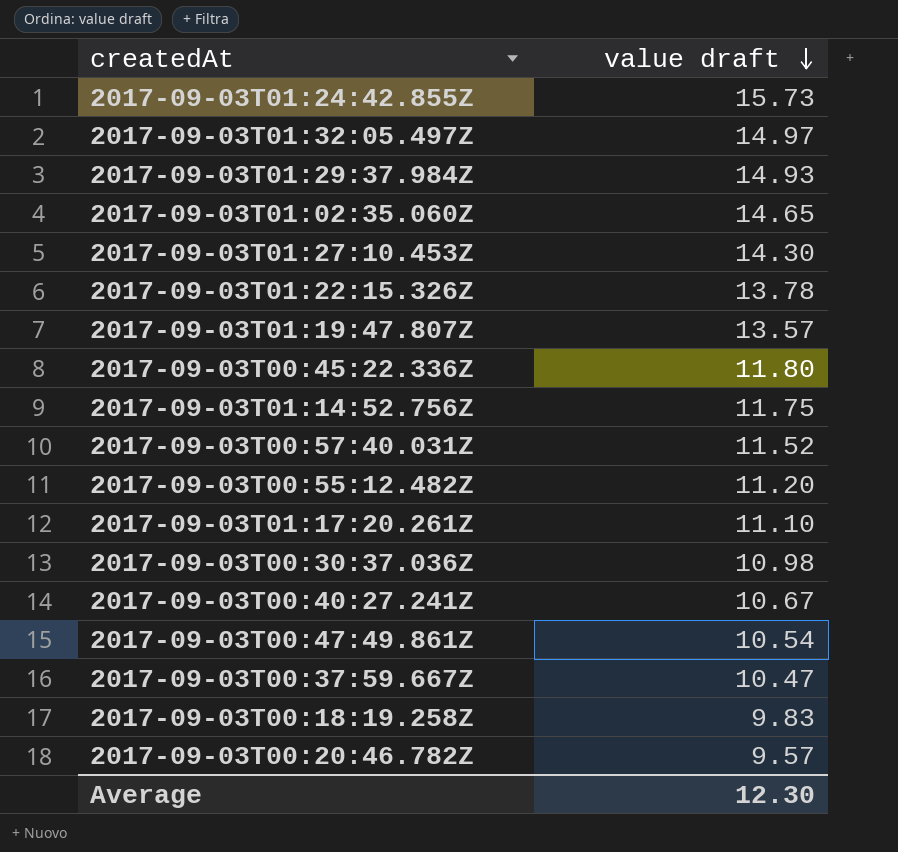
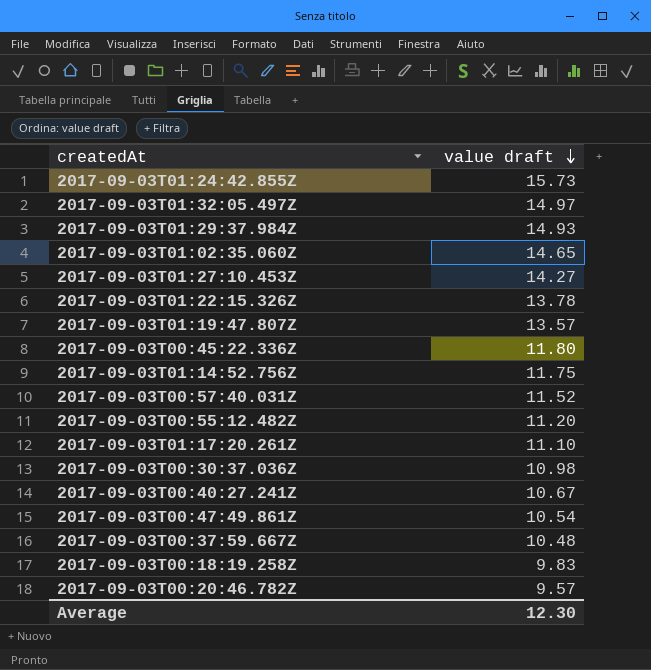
2017-09-03T01:27:10.453Z | value draft: 14.30 -> 14.27
2017-09-03T00:37:59.667Z | value draft: 10.47 -> 10.48

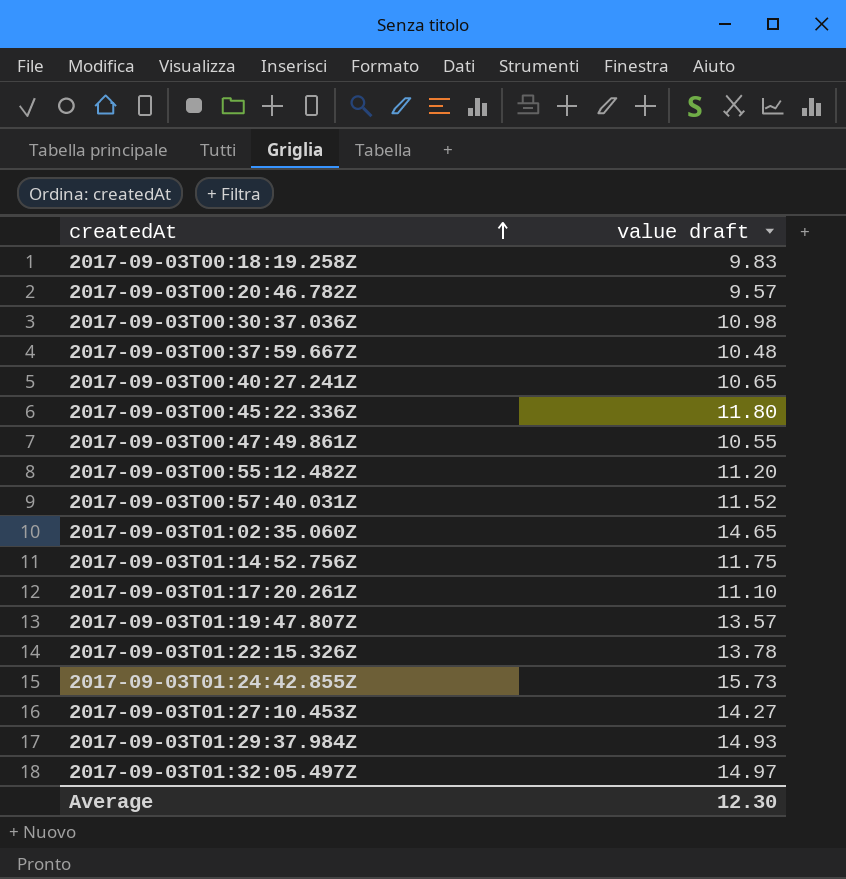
row order: value draft descending -> createdAt ascending
2017-09-03T00:40:27.241Z | value draft: 10.67 -> 10.65
2017-09-03T00:47:49.861Z | value draft: 10.54 -> 10.55

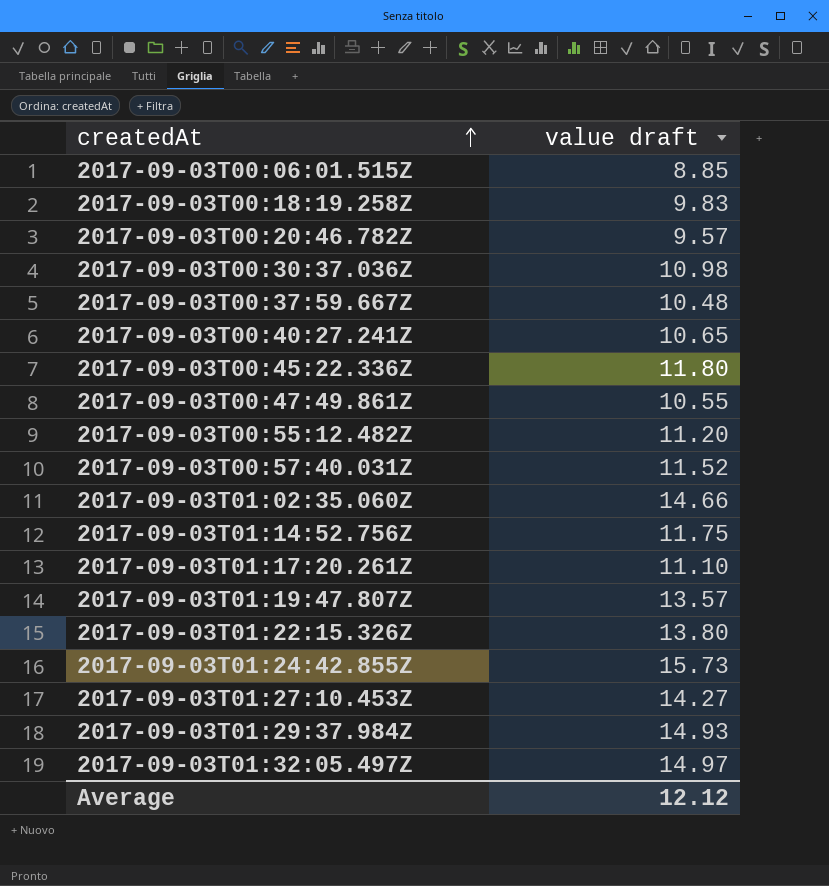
row 2017-09-03T00:06:01.515Z: none -> 8.85
2017-09-03T01:02:35.060Z | value draft: 14.65 -> 14.66
2017-09-03T01:22:15.326Z | value draft: 13.78 -> 13.80
Average | value draft: 12.30 -> 12.12

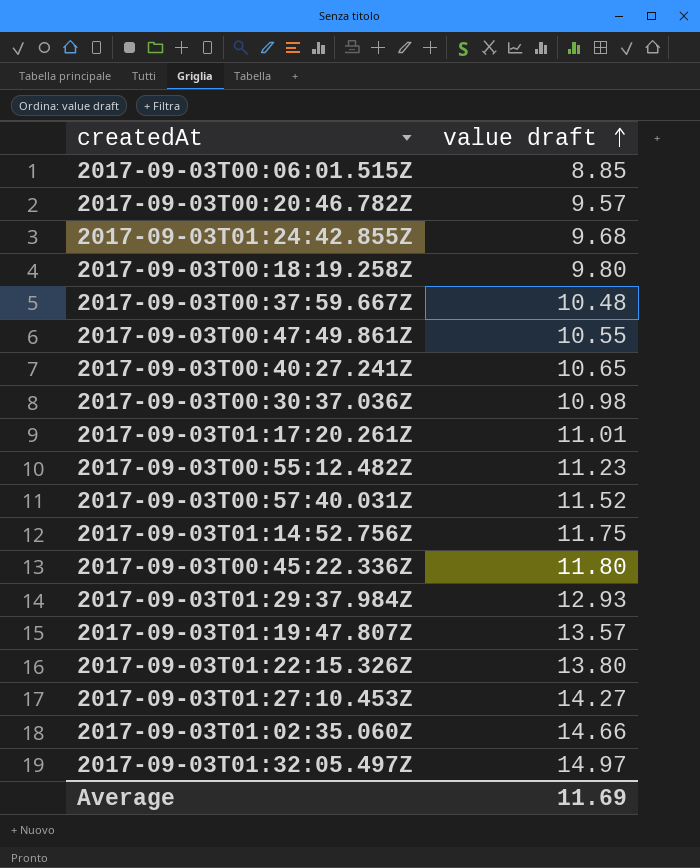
row order: createdAt ascending -> value draft ascending
2017-09-03T01:24:42.855Z | value draft: 15.73 -> 9.68
2017-09-03T00:18:19.258Z | value draft: 9.83 -> 9.80
2017-09-03T01:17:20.261Z | value draft: 11.10 -> 11.01
2017-09-03T00:55:12.482Z | value draft: 11.20 -> 11.23
2017-09-03T01:29:37.984Z | value draft: 14.93 -> 12.93
Average | value draft: 12.12 -> 11.69

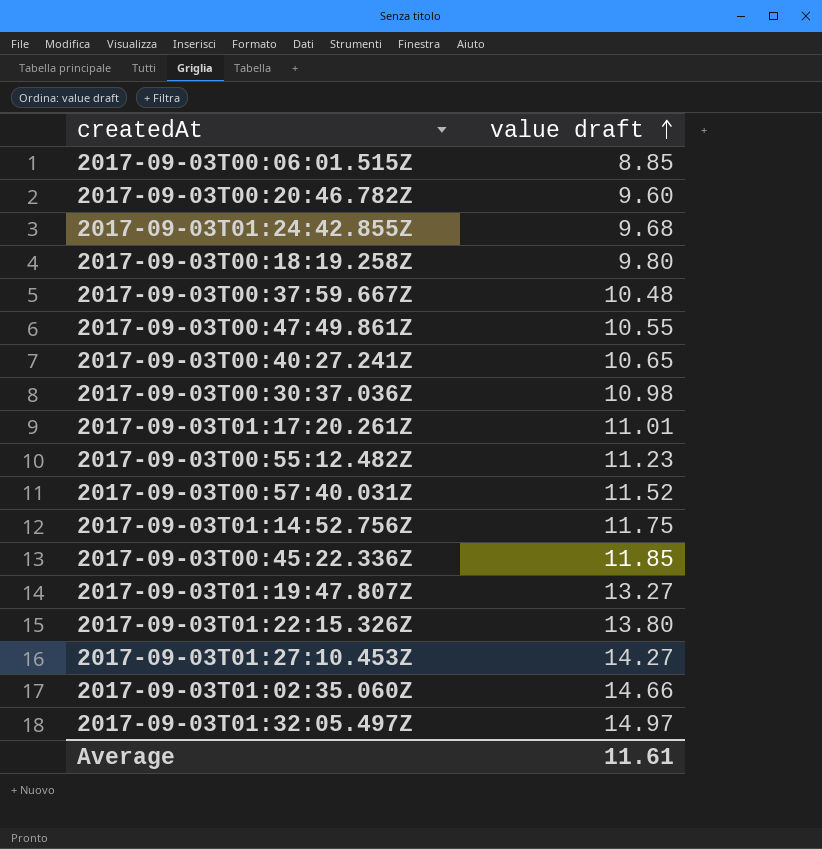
row 2017-09-03T01:29:37.984Z: 12.93 -> none
2017-09-03T00:20:46.782Z | value draft: 9.57 -> 9.60
2017-09-03T00:45:22.336Z | value draft: 11.80 -> 11.85
2017-09-03T01:19:47.807Z | value draft: 13.57 -> 13.27
Average | value draft: 11.69 -> 11.61

